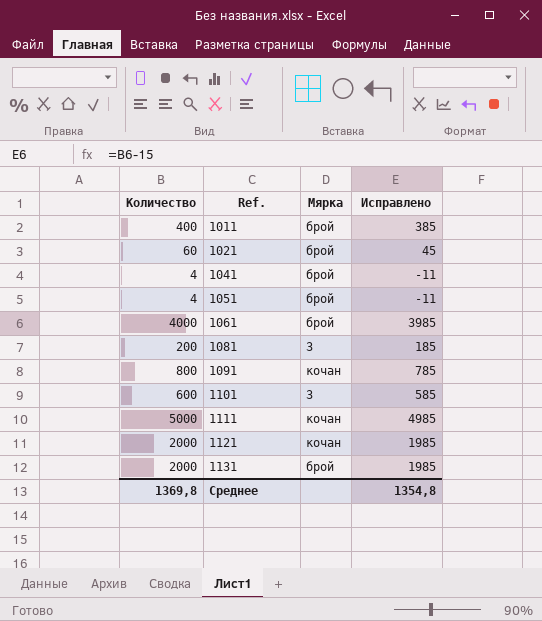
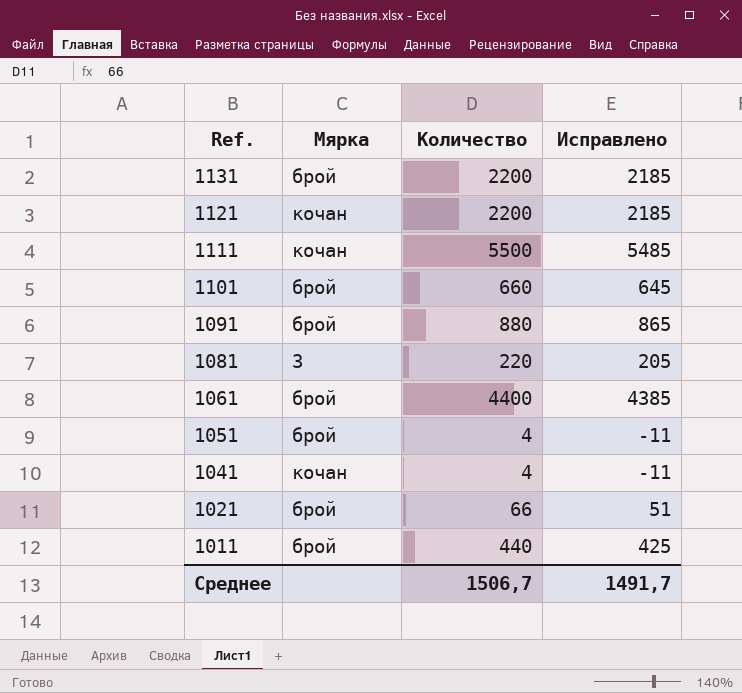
row order: Ref. ascending -> Ref. descending
column Количество | position: 1 -> 3
1131 | Количество: 2000 -> 2200
1131 | Исправлено: 1985 -> 2185
1121 | Количество: 2000 -> 2200
1121 | Исправлено: 1985 -> 2185
1111 | Количество: 5000 -> 5500
1111 | Исправлено: 4985 -> 5485
1101 | Мярка: 3 -> брой
1101 | Количество: 600 -> 660
1101 | Исправлено: 585 -> 645
1091 | Мярка: кочан -> брой
1091 | Количество: 800 -> 880
1091 | Исправлено: 785 -> 865
1081 | Количество: 200 -> 220
1081 | Исправлено: 185 -> 205
1061 | Количество: 4000 -> 4400
1061 | Исправлено: 3985 -> 4385
1041 | Мярка: брой -> кочан
1021 | Количество: 60 -> 66
1021 | Исправлено: 45 -> 51
1011 | Количество: 400 -> 440
1011 | Исправлено: 385 -> 425
Среднее | Количество: 1369,8 -> 1506,7
Среднее | Исправлено: 1354,8 -> 1491,7

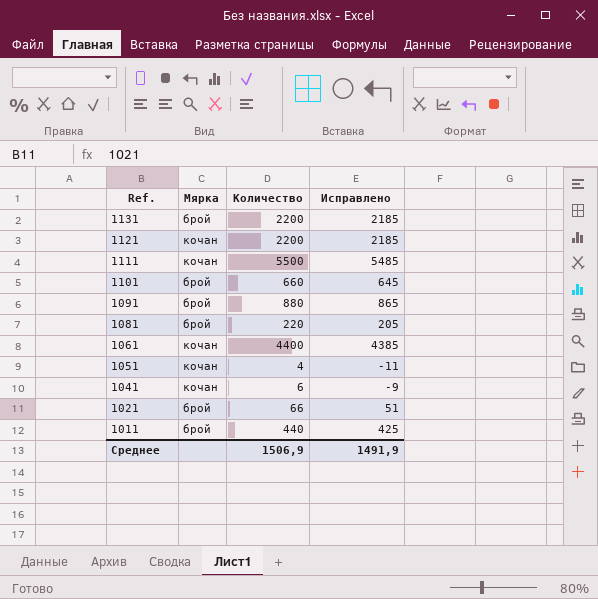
1081 | Мярка: 3 -> брой
1061 | Мярка: брой -> кочан
1051 | Мярка: брой -> кочан
1041 | Количество: 4 -> 6
1041 | Исправлено: -11 -> -9
Среднее | Количество: 1506,7 -> 1506,9
Среднее | Исправлено: 1491,7 -> 1491,9

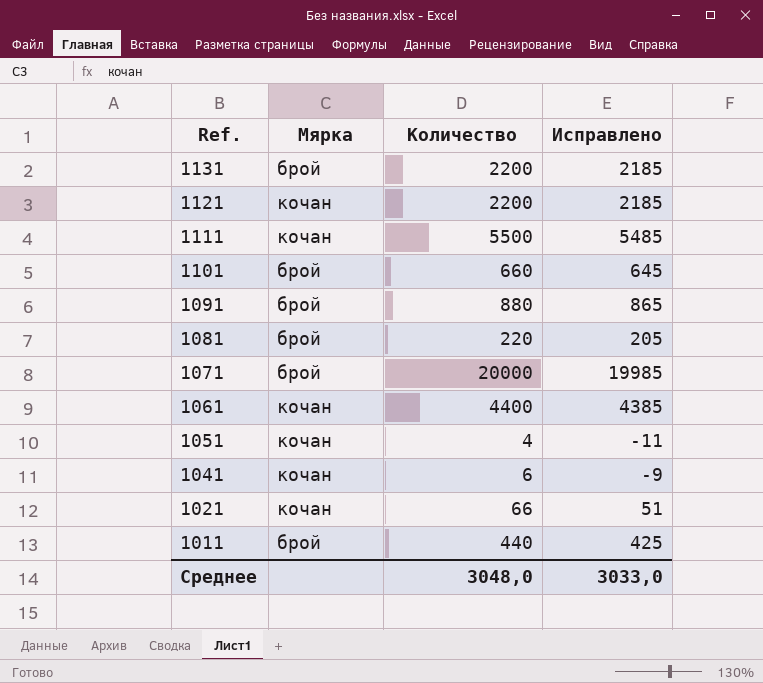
row 1071: none -> брой | 20000 | 19985
1021 | Мярка: брой -> кочан
Среднее | Количество: 1506,9 -> 3048,0
Среднее | Исправлено: 1491,9 -> 3033,0

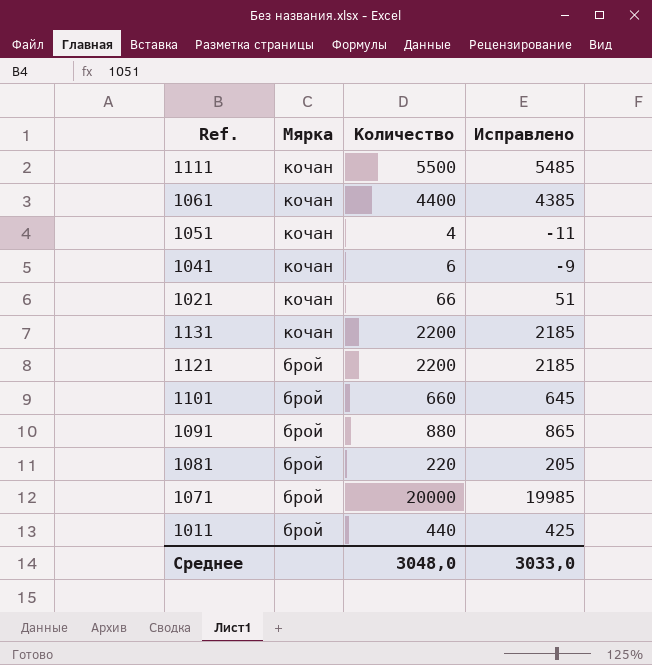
row order: Ref. descending -> Мярка descending
1131 | Мярка: брой -> кочан
1121 | Мярка: кочан -> брой

